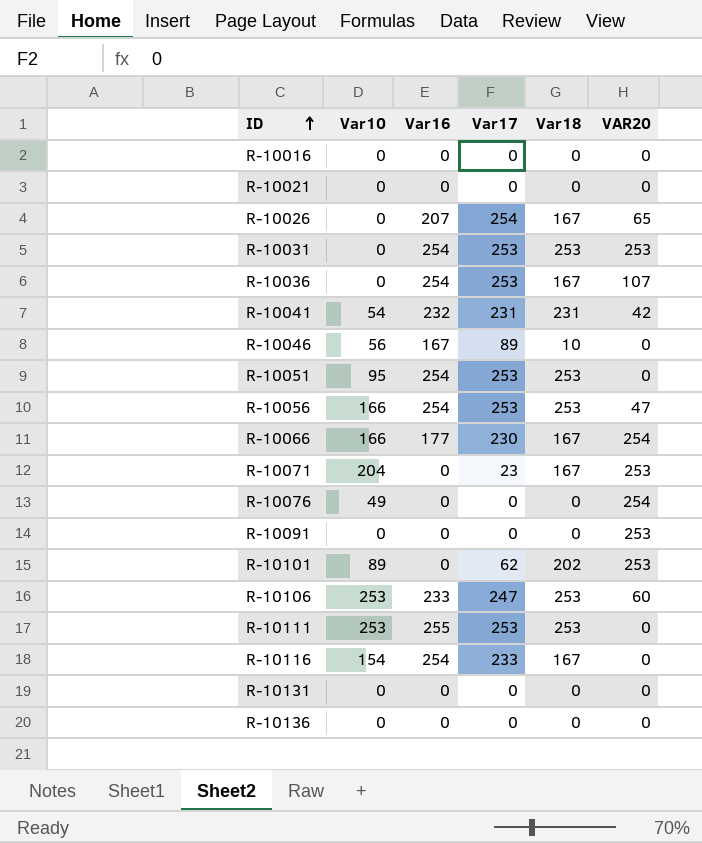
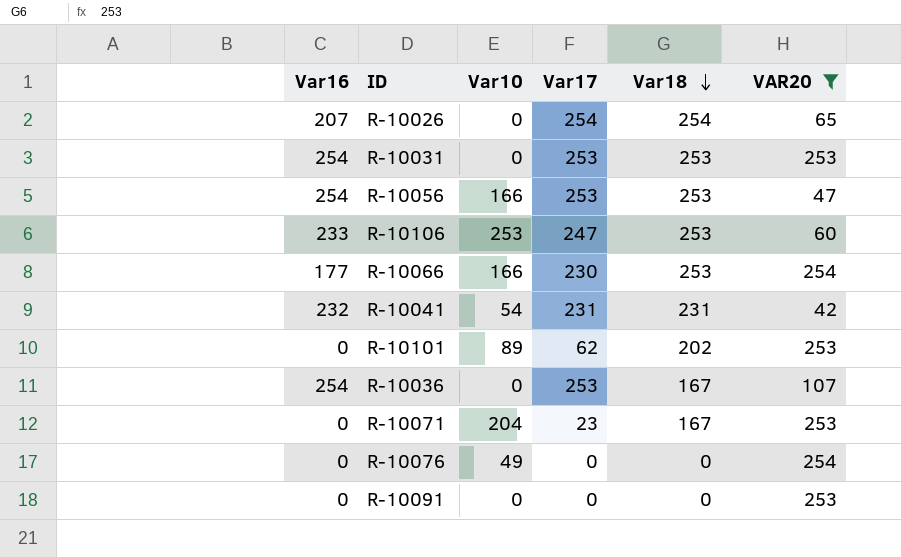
filter: none -> VAR20 != 0
row order: ID ascending -> Var18 descending
column Var16 | position: 3 -> 1
R-10026 | Var18: 167 -> 254
R-10066 | Var18: 167 -> 253

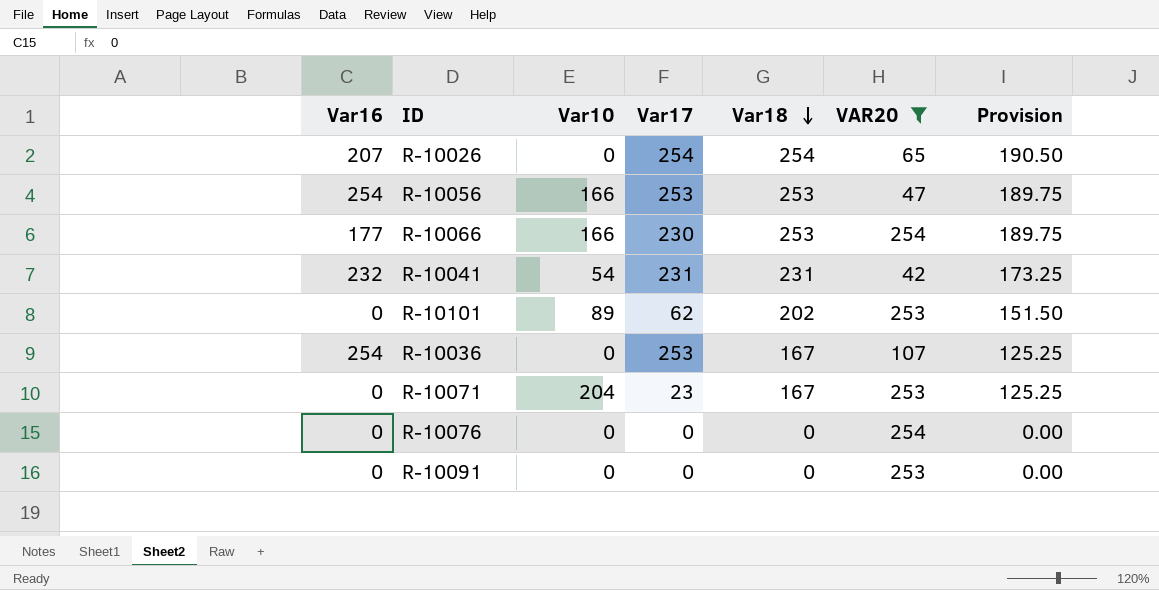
column Provision | formula: none -> [Var18] * 0.75
row R-10031: 254 | 0 | 253 | 253 | 253 -> none
row R-10106: 233 | 253 | 247 | 253 | 60 -> none
R-10076 | Var10: 49 -> 0

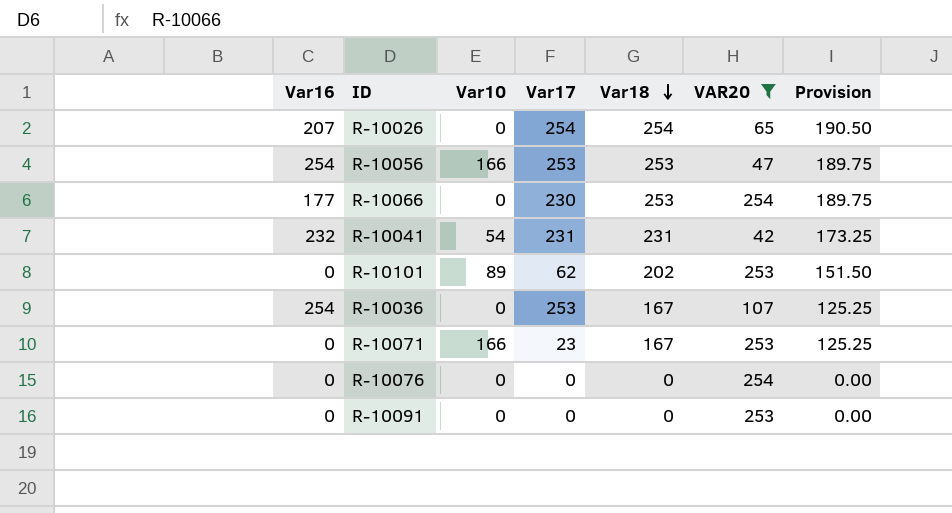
R-10066 | Var10: 166 -> 0
R-10071 | Var10: 204 -> 166

